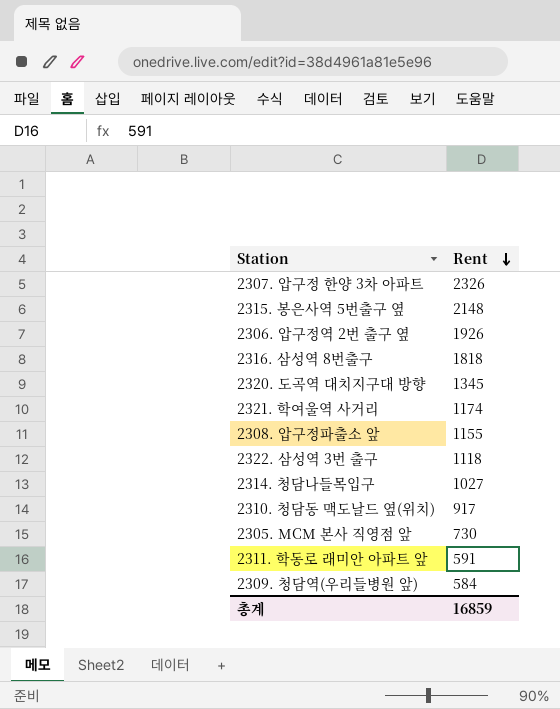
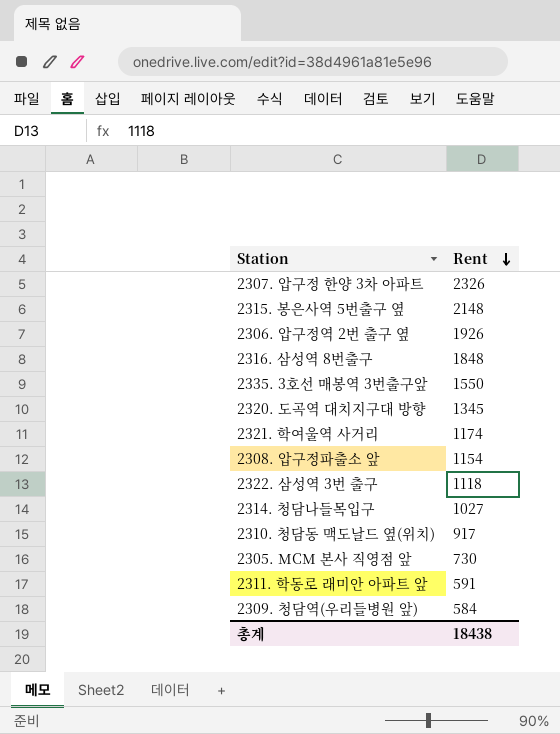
2316. 삼성역 8번출구 | Rent: 1818 -> 1848
row 2335. 3호선 매봉역 3번출구앞: none -> 1550
2308. 압구정파출소 앞 | Rent: 1155 -> 1154
총계 | Rent: 16859 -> 18438

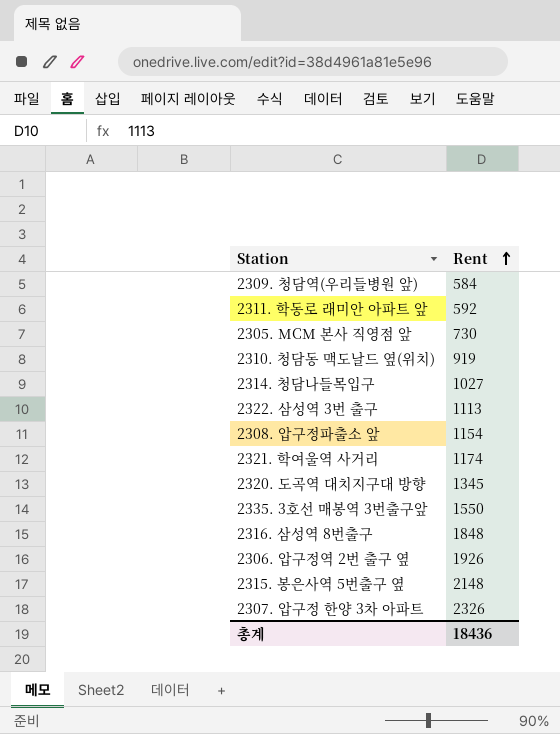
row order: Rent descending -> Rent ascending
2311. 학동로 래미안 아파트 앞 | Rent: 591 -> 592
2310. 청담동 맥도날드 옆(위치) | Rent: 917 -> 919
2322. 삼성역 3번 출구 | Rent: 1118 -> 1113
총계 | Rent: 18438 -> 18436

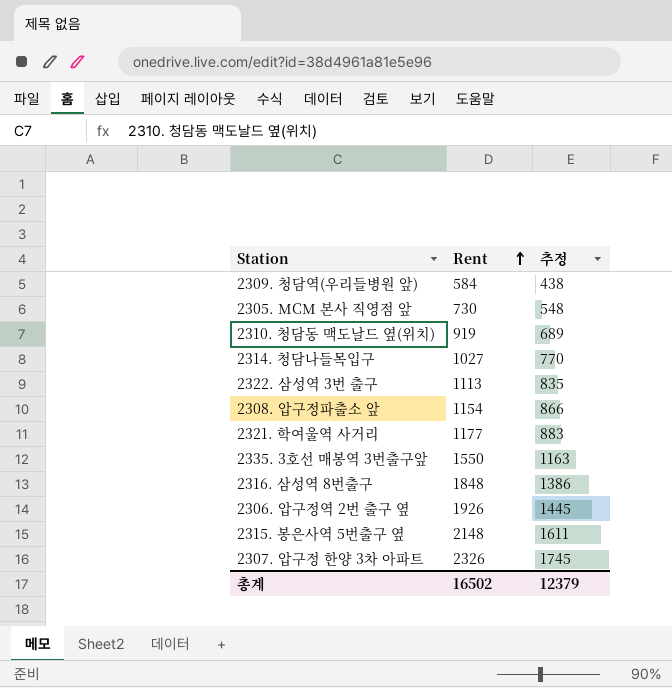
column 추정 | formula: none -> [Rent] * 0.75
row 2311. 학동로 래미안 아파트 앞: 592 -> none
row 2320. 도곡역 대치지구대 방향: 1345 -> none
2321. 학여울역 사거리 | Rent: 1174 -> 1177
총계 | Rent: 18436 -> 16502

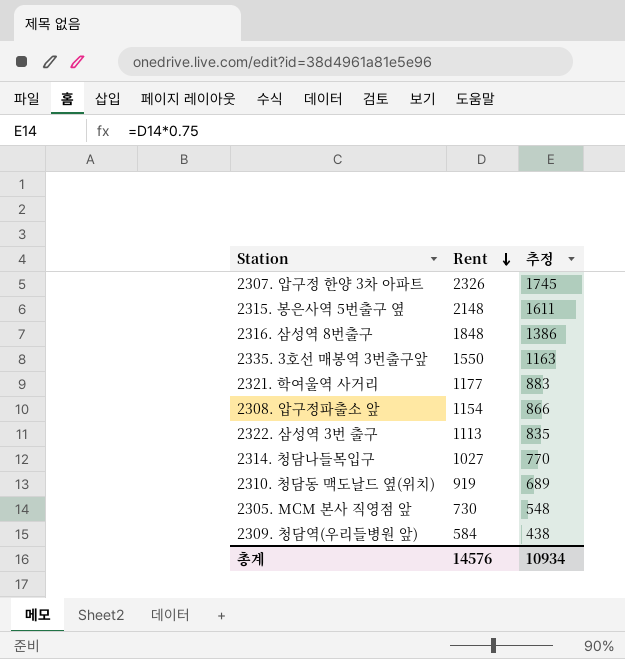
row order: Rent ascending -> Rent descending
row 2306. 압구정역 2번 출구 옆: 1926 | 1445 -> none
총계 | Rent: 16502 -> 14576
총계 | 추정: 12379 -> 10934

